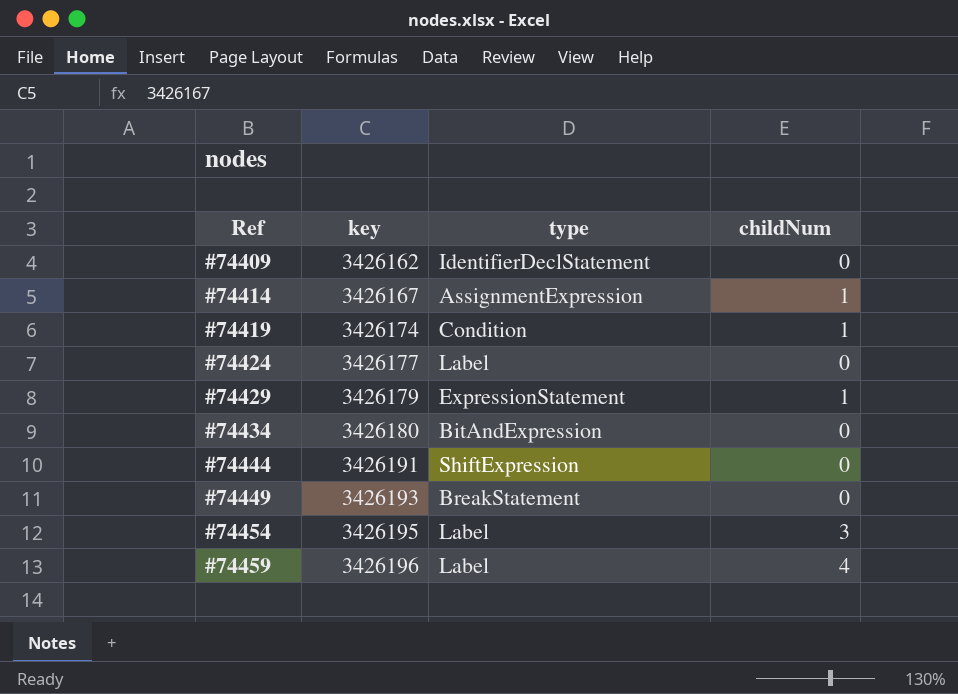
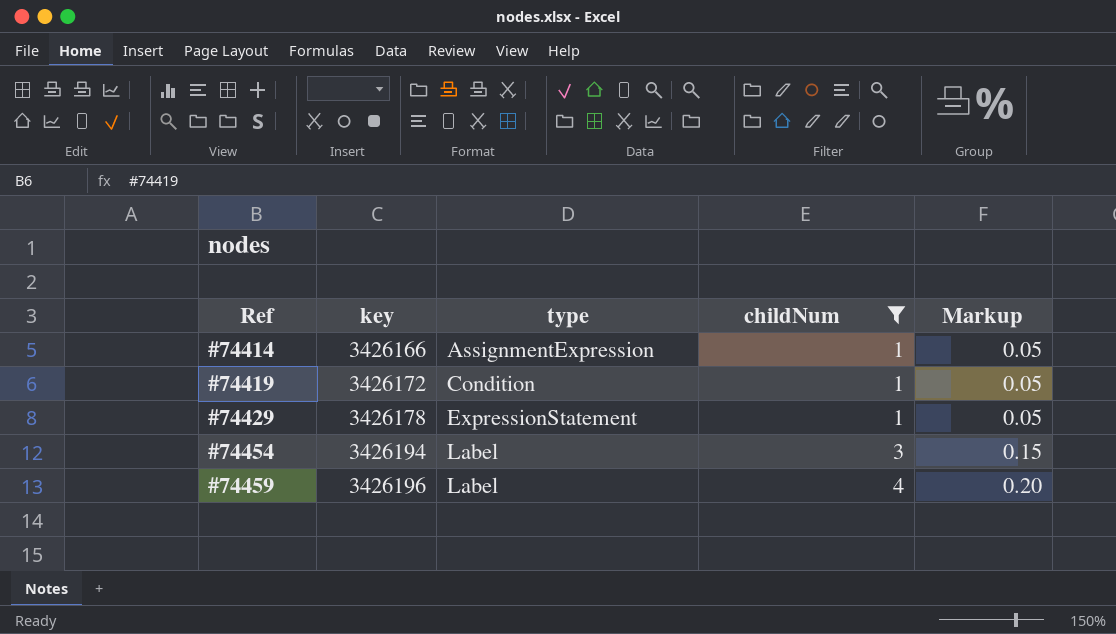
filter: none -> childNum != 0
column Markup | formula: none -> [childNum] * 0.05
#74414 | key: 3426167 -> 3426166
#74419 | key: 3426174 -> 3426172
#74429 | key: 3426179 -> 3426178
#74454 | key: 3426195 -> 3426194

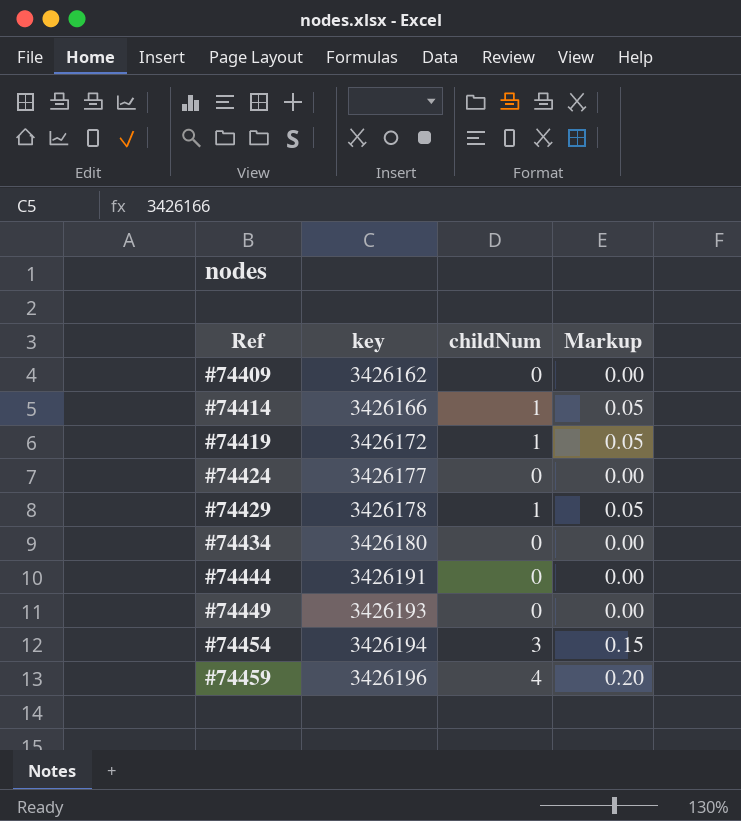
filter: childNum != 0 -> none
column type | position: 3 -> none

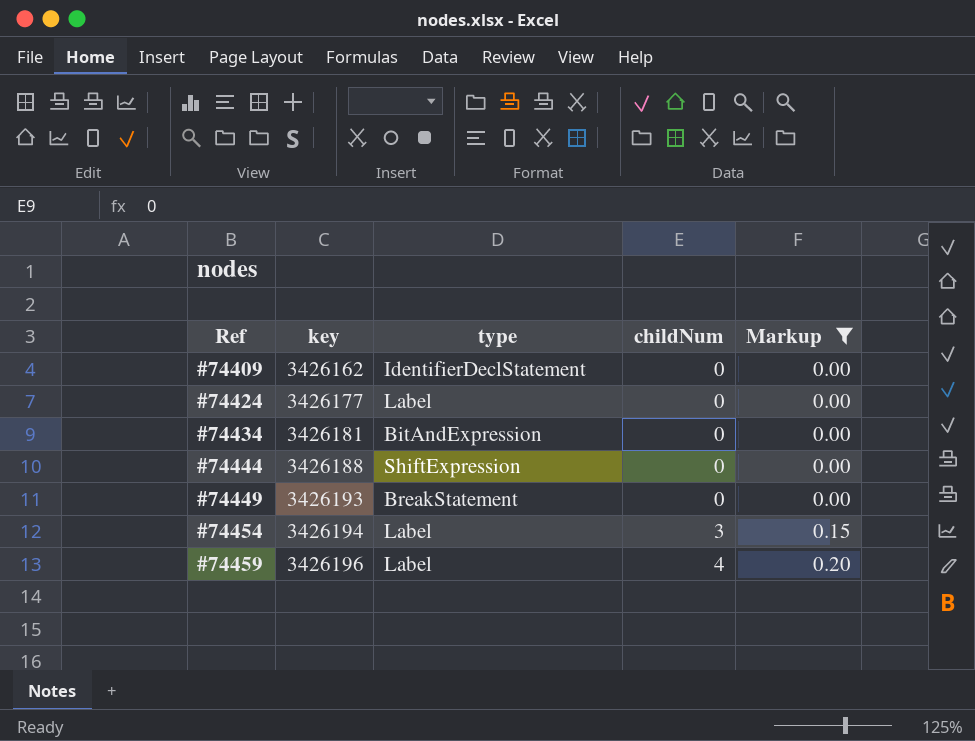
filter: none -> Markup != 0.05
column type | position: none -> 3
#74434 | key: 3426180 -> 3426181
#74444 | key: 3426191 -> 3426188

